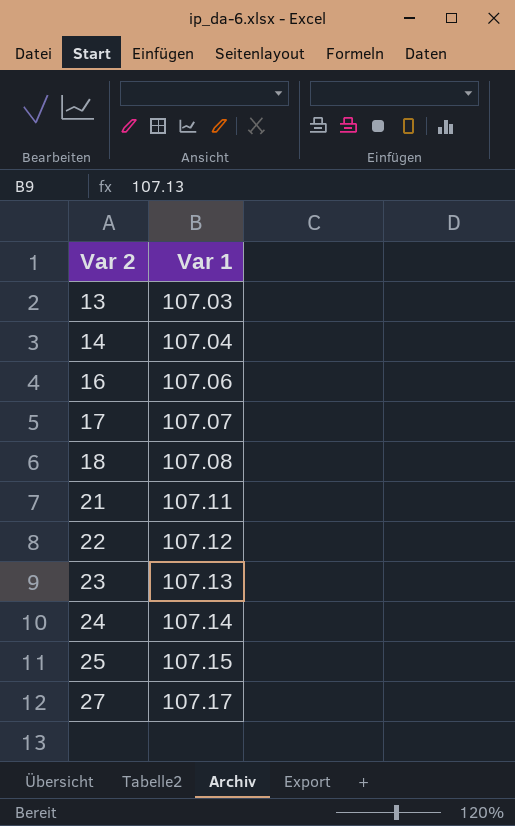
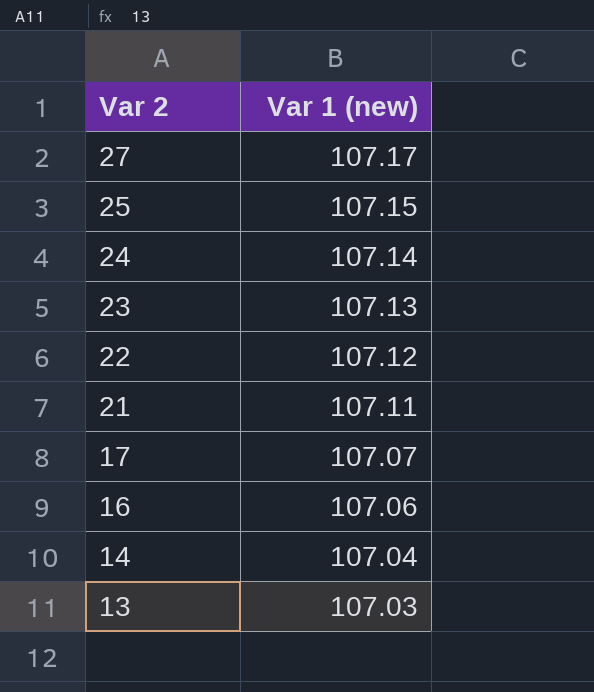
row order: Var 2 ascending -> Var 2 descending
column name: Var 1 -> Var 1 (new)
row 18: 107.08 -> none

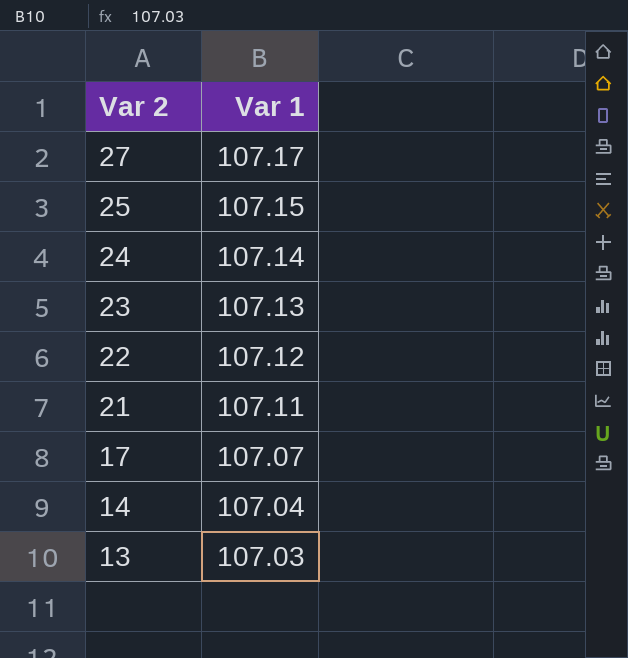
column name: Var 1 (new) -> Var 1
row 16: 107.06 -> none

